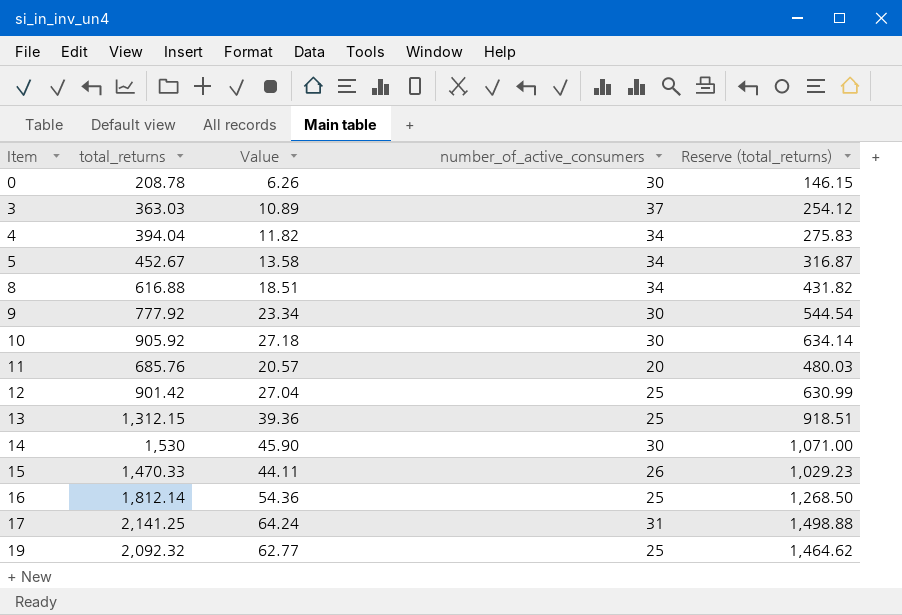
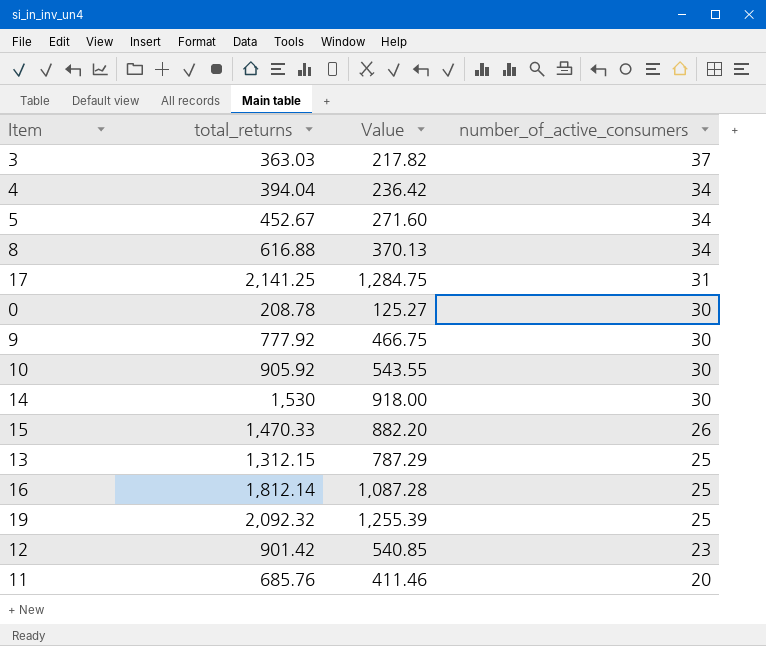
row order: Item ascending -> number_of_active_consumers descending
column Reserve (total_returns) | formula: [total_returns] * 0.7 -> none
column Value | formula: [total_returns] * 0.03 -> [total_returns] * 0.6
12 | number_of_active_consumers: 25 -> 23

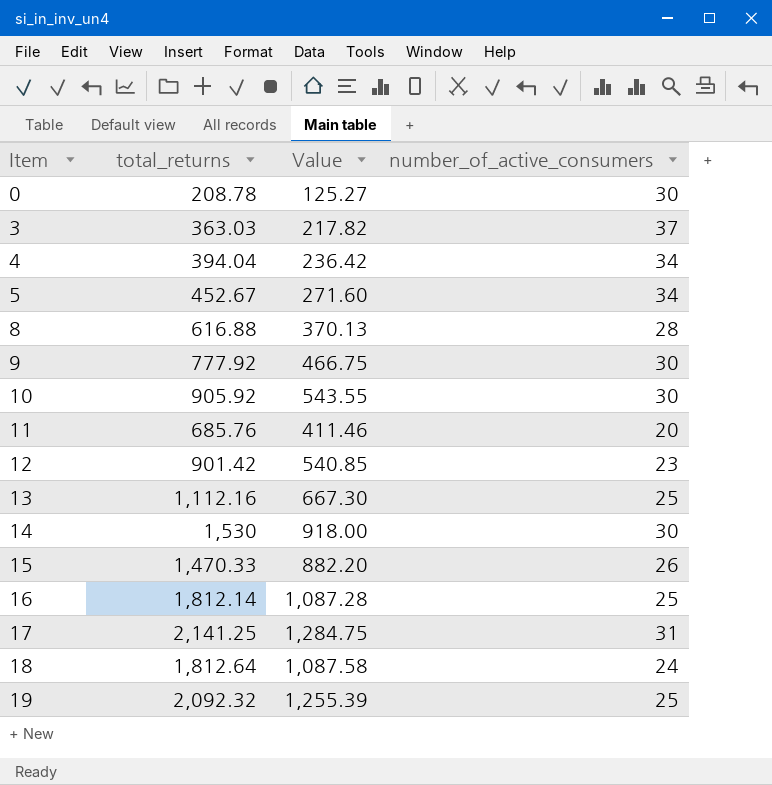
row order: number_of_active_consumers descending -> Item ascending
8 | number_of_active_consumers: 34 -> 28
13 | total_returns: 1,312.15 -> 1,112.16
13 | Value: 787.29 -> 667.30
row 18: none -> 1,812.64 | 1,087.58 | 24

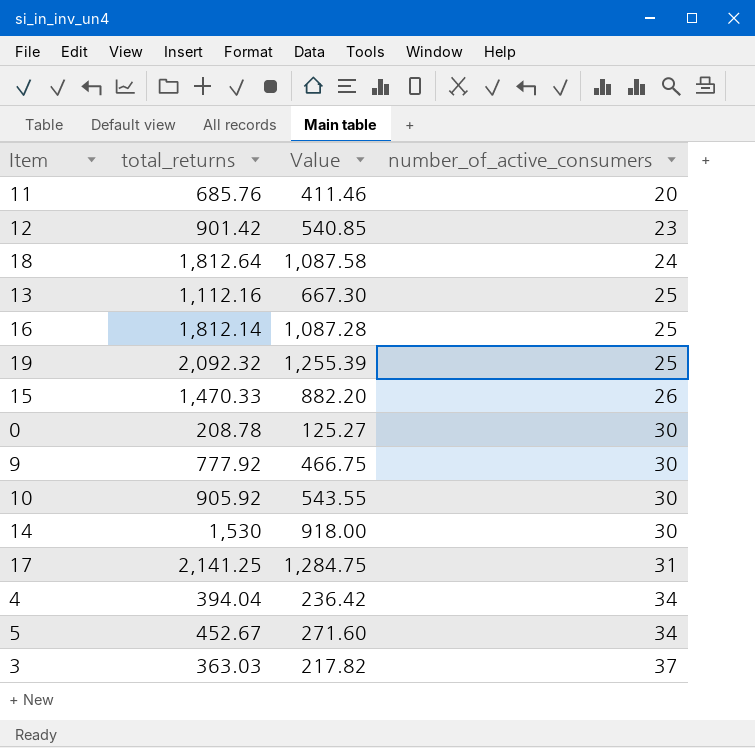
row order: Item ascending -> number_of_active_consumers ascending
row 8: 616.88 | 370.13 | 28 -> none

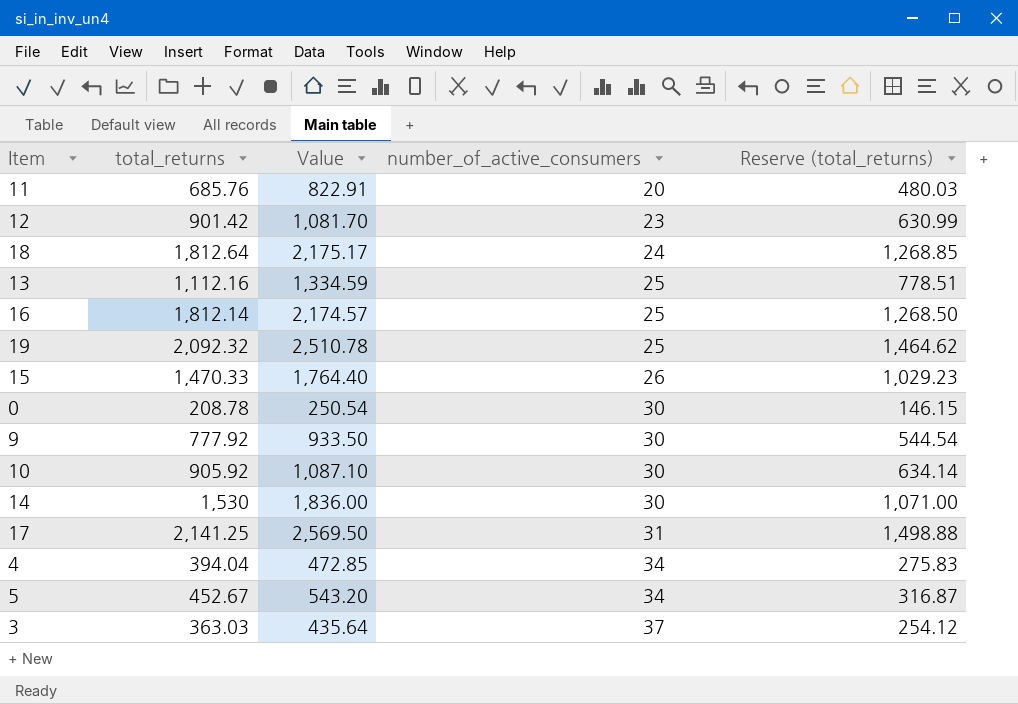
column Value | formula: [total_returns] * 0.6 -> [total_returns] * 1.2
column Reserve (total_returns) | formula: none -> [total_returns] * 0.7

